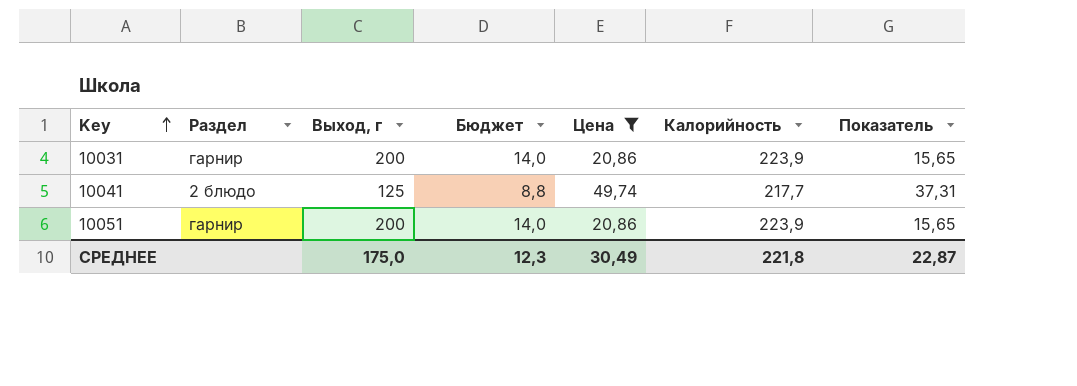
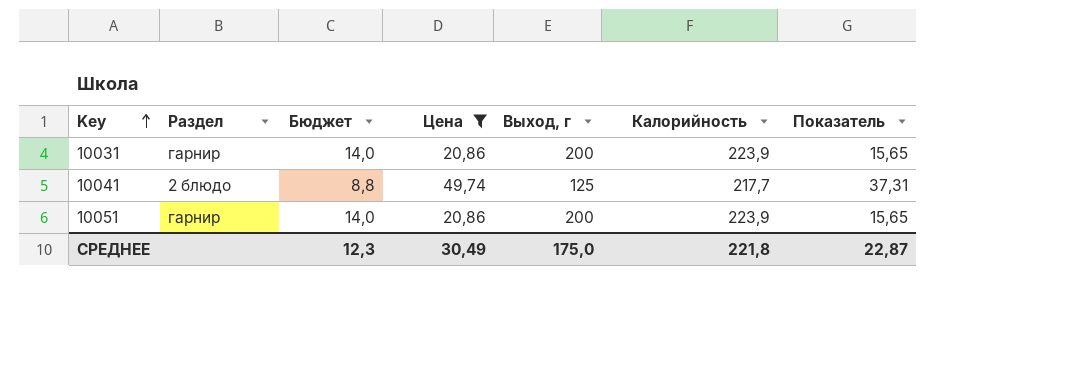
column Выход, г | position: 3 -> 5

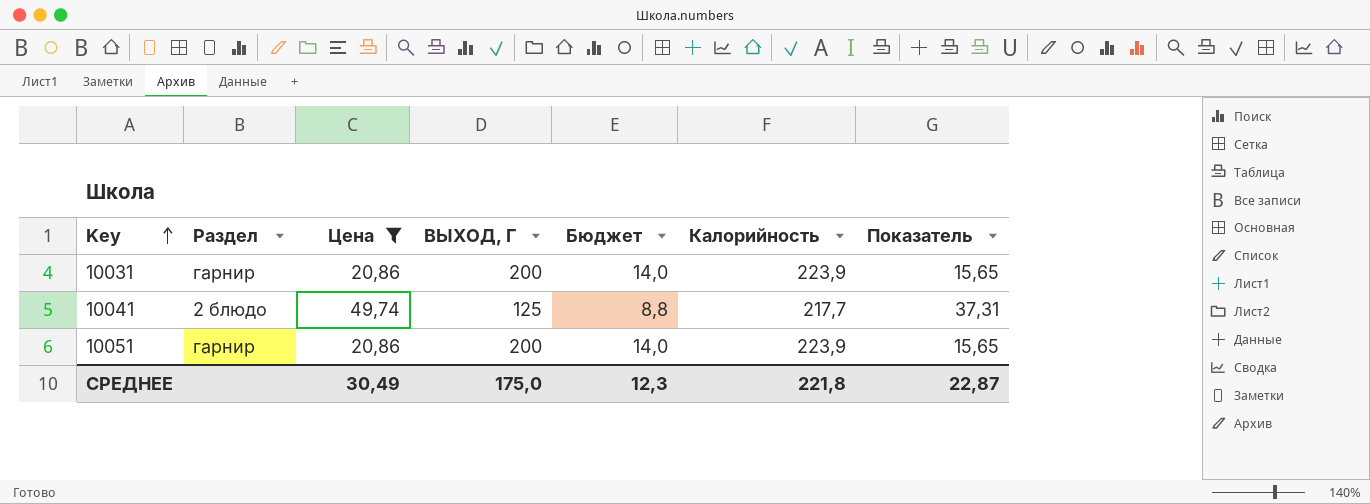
column name: Выход, г -> ВЫХОД, Г
column Бюджет | position: 3 -> 5

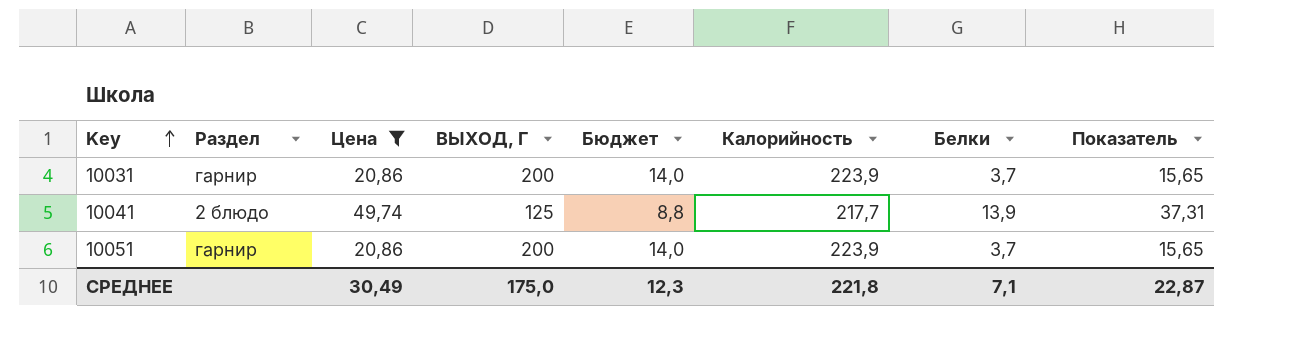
column Белки | position: none -> 7

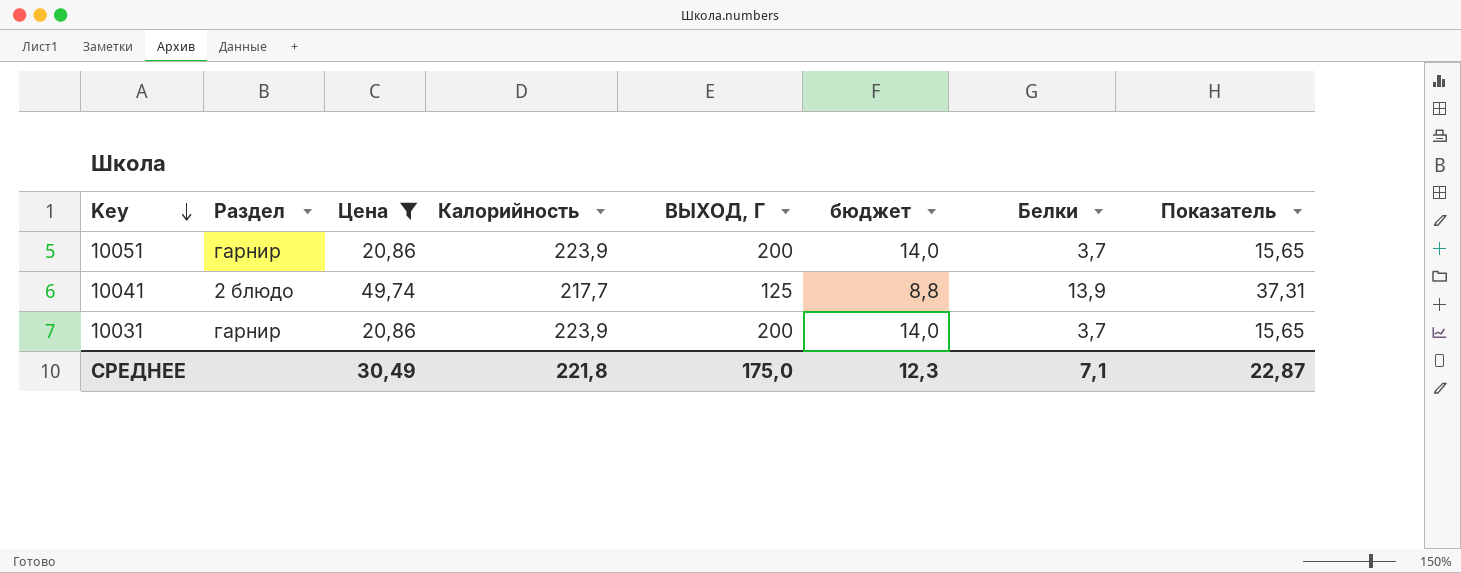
row order: Key ascending -> Key descending
column Калорийность | position: 6 -> 4
column name: Бюджет -> бюджет

